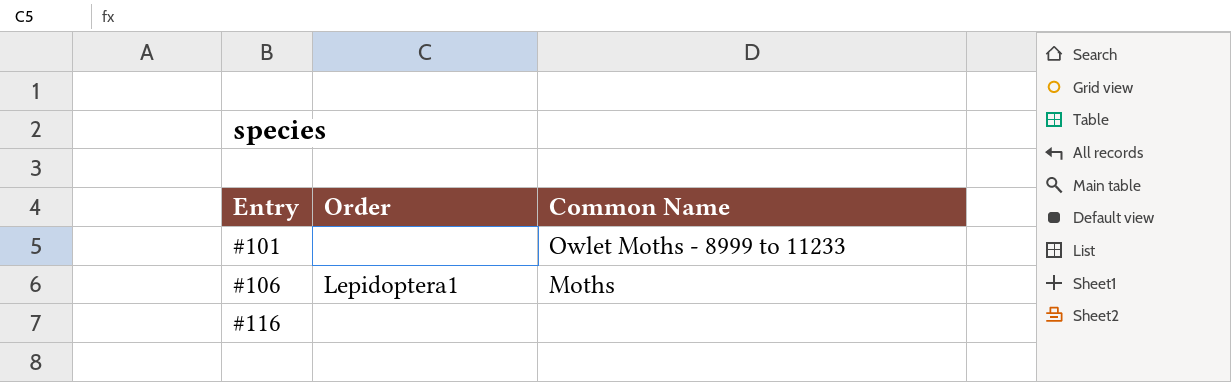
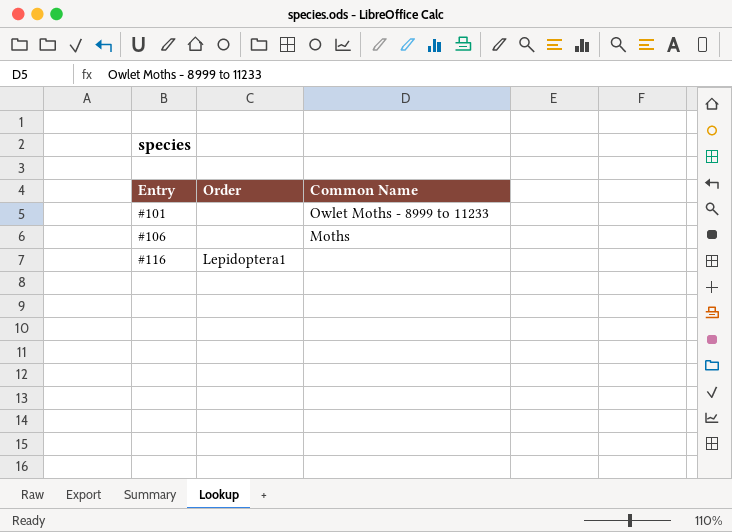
#106 | Order: Lepidoptera1 -> none
#116 | Order: none -> Lepidoptera1

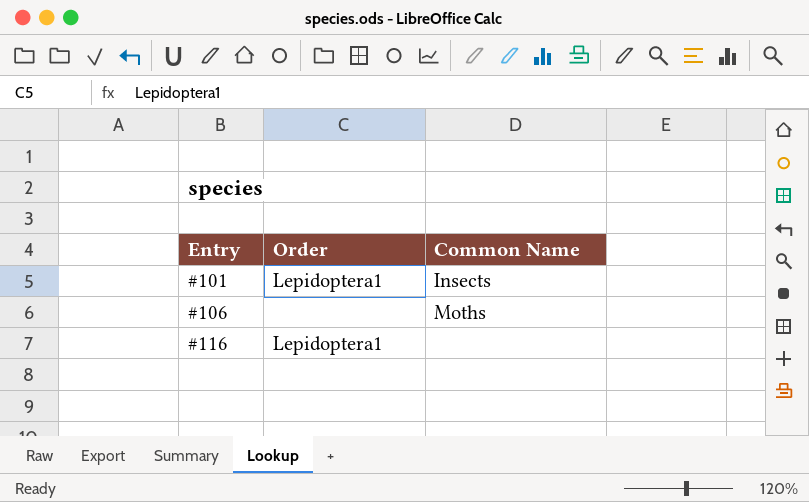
#101 | Order: none -> Lepidoptera1
#101 | Common Name: Owlet Moths - 8999 to 11233 -> Insects

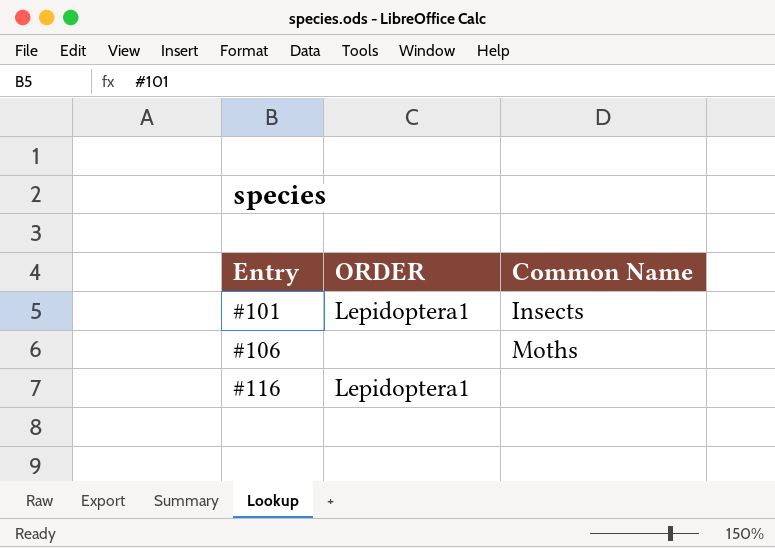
column name: Order -> ORDER

